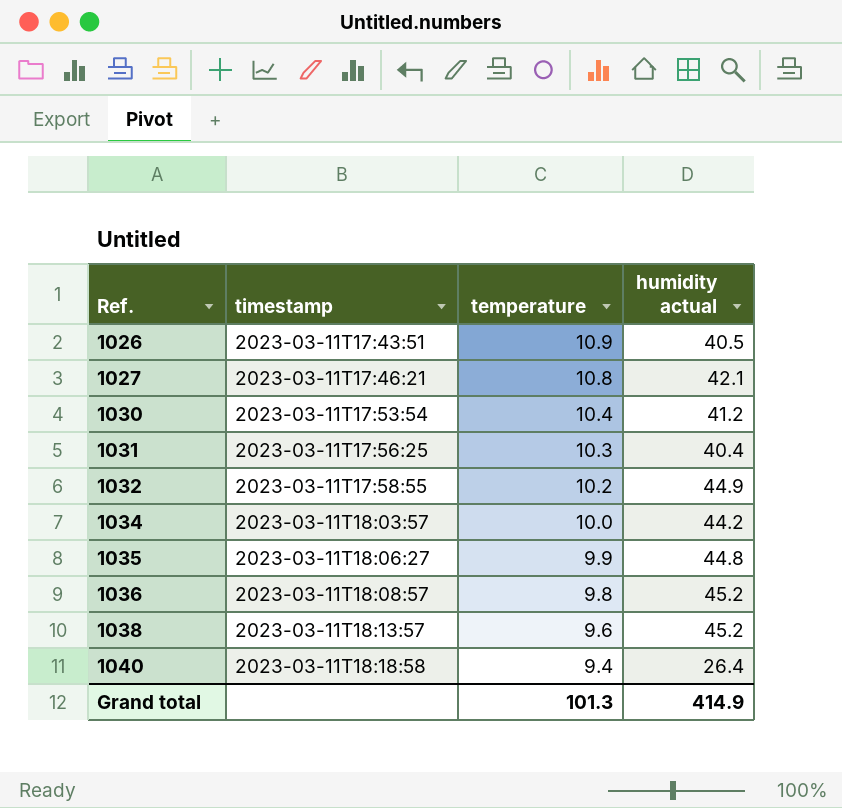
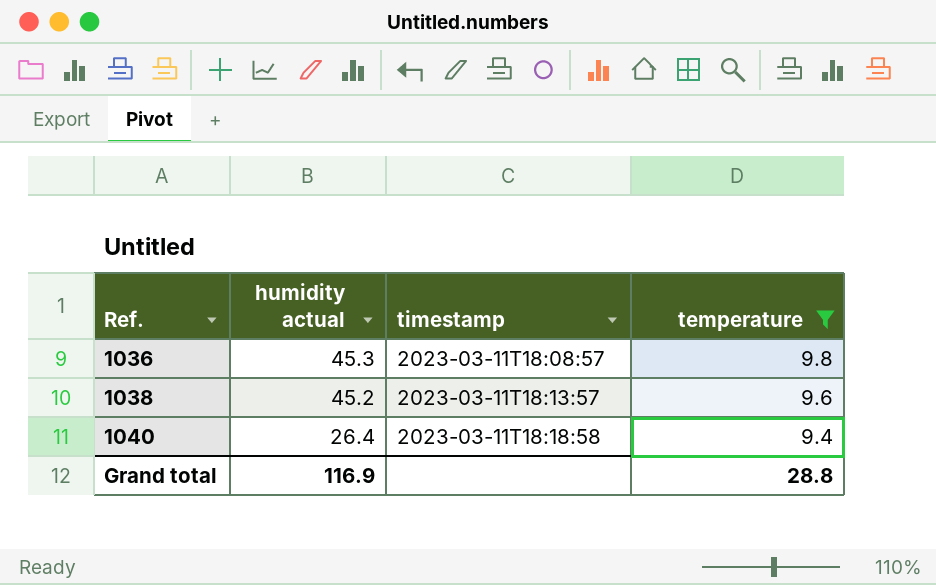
filter: none -> temperature <= 9.8
column humidity actual | position: 4 -> 2
1036 | humidity actual: 45.2 -> 45.3
Grand total | humidity actual: 414.9 -> 116.9
Grand total | temperature: 101.3 -> 28.8

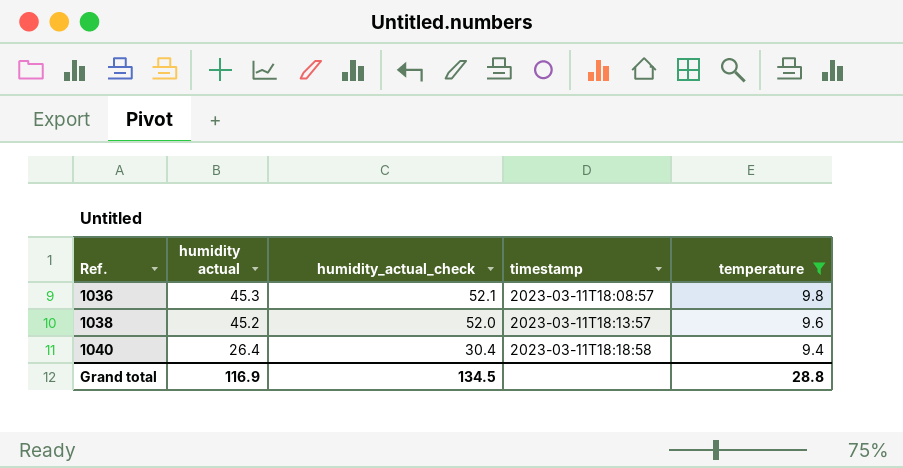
column humidity_actual_check | formula: none -> [humidity actual] * 1.15

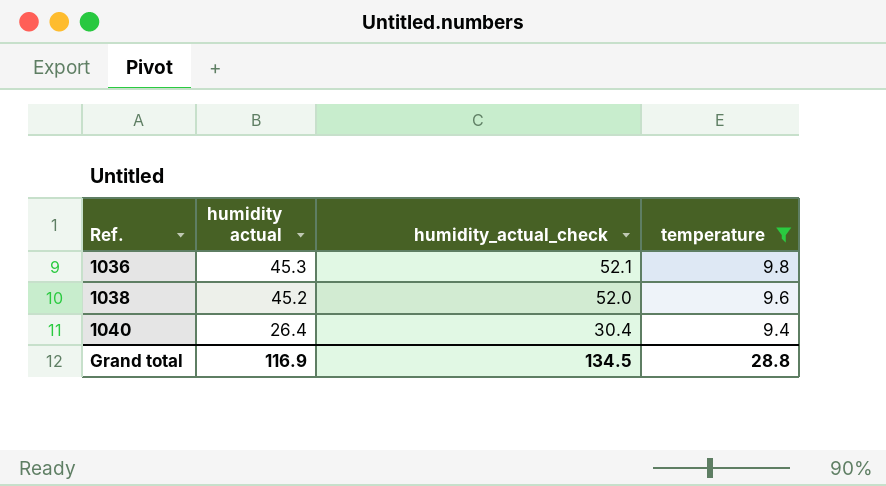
column timestamp | position: 4 -> none

